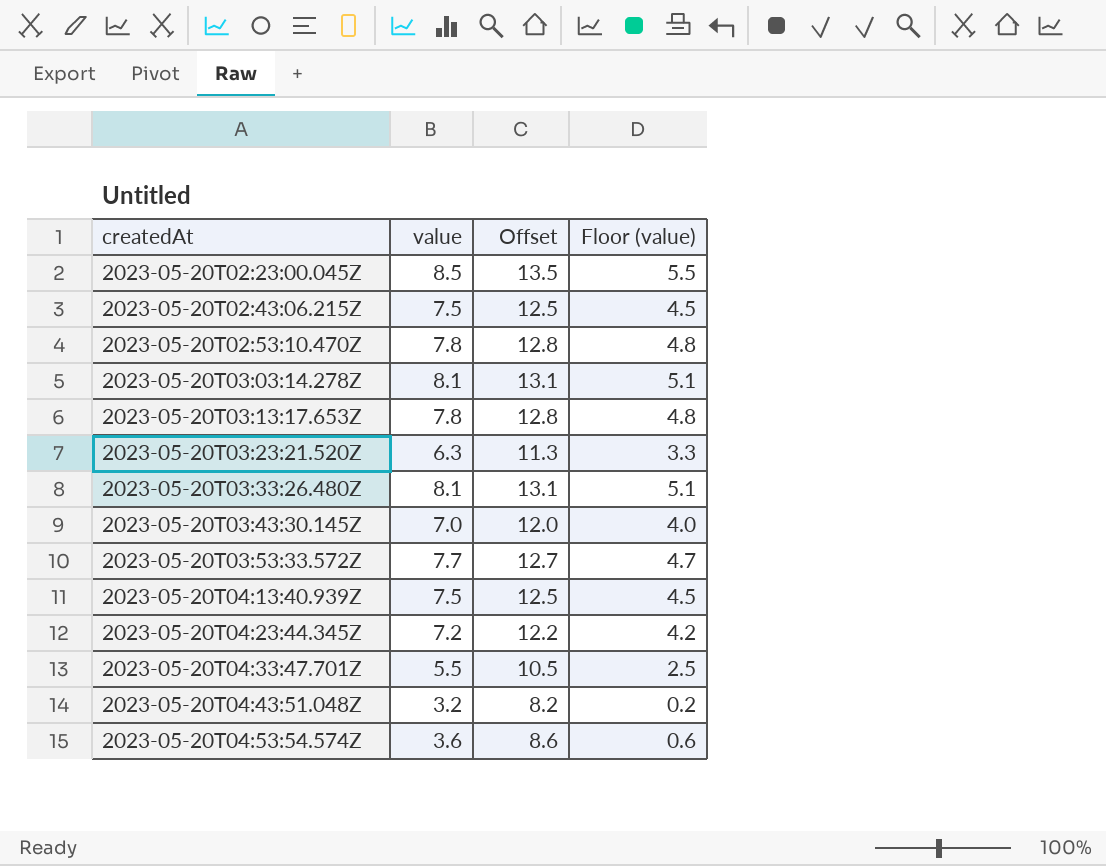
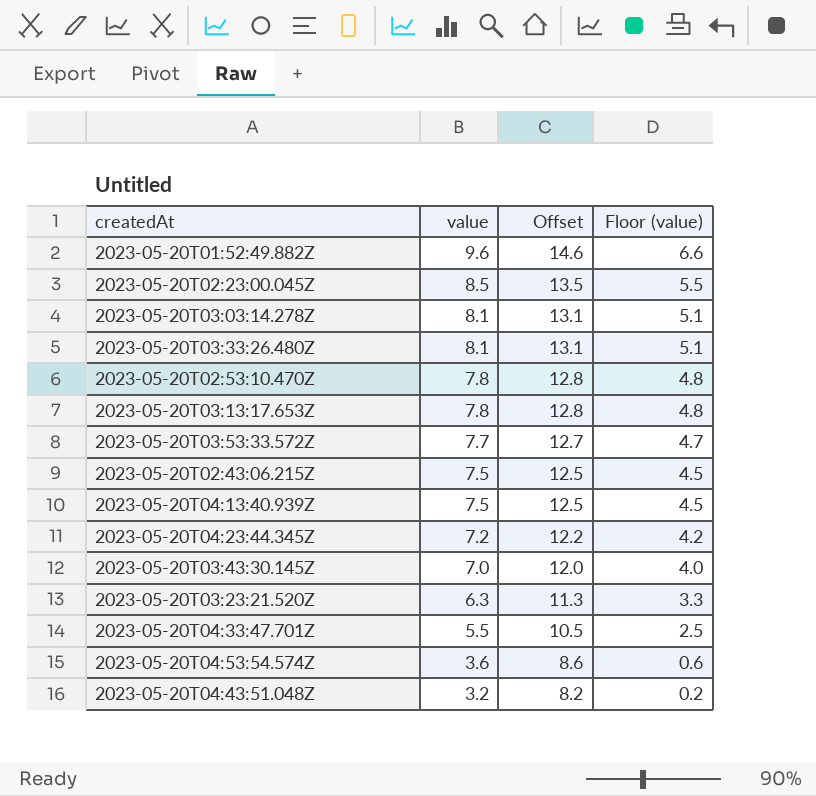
row order: createdAt ascending -> value descending
row 2023-05-20T01:52:49.882Z: none -> 9.6 | 14.6 | 6.6

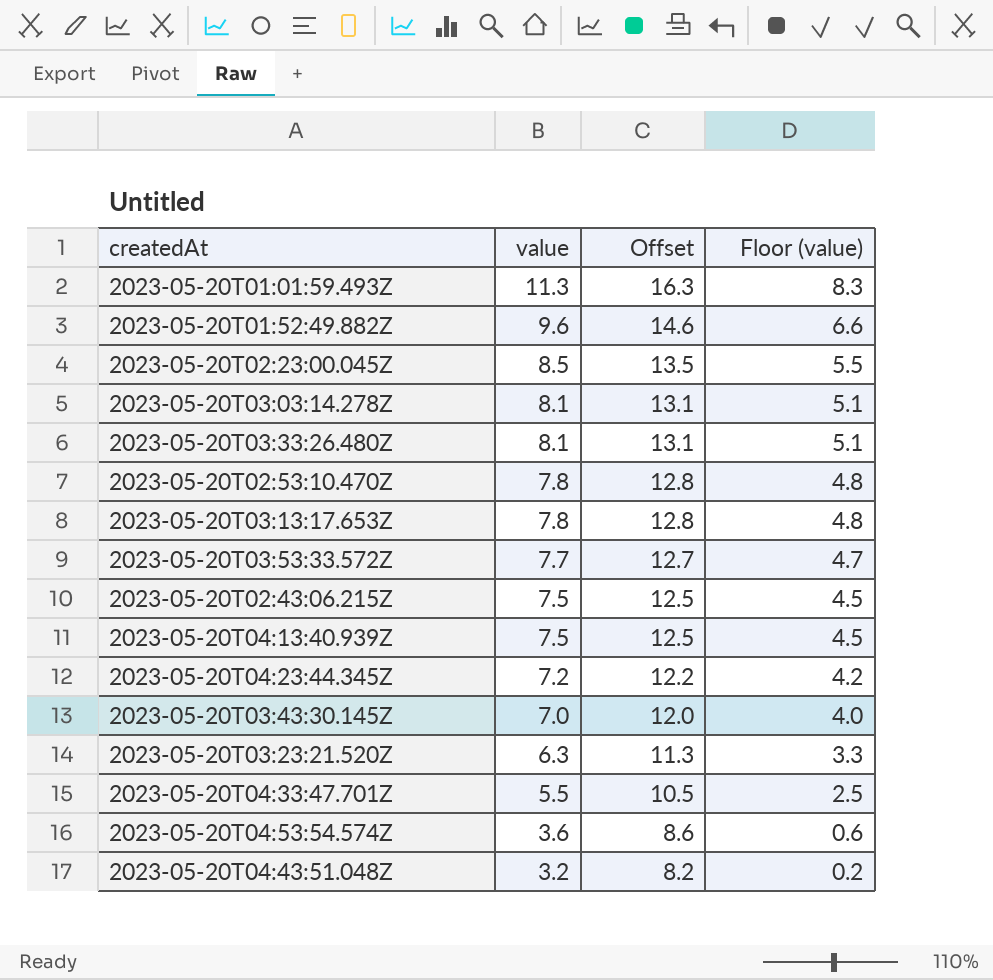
row 2023-05-20T01:01:59.493Z: none -> 11.3 | 16.3 | 8.3

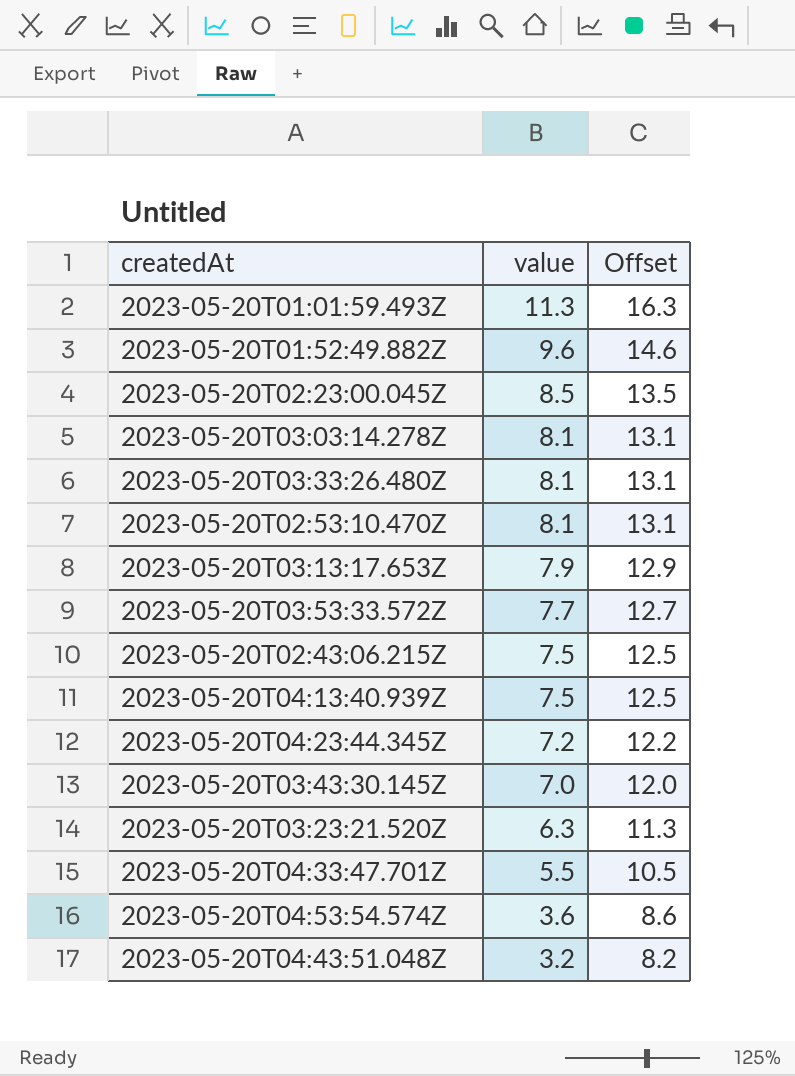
column Floor (value) | formula: [value] - 3 -> none
2023-05-20T02:53:10.470Z | value: 7.8 -> 8.1
2023-05-20T02:53:10.470Z | Offset: 12.8 -> 13.1
2023-05-20T03:13:17.653Z | value: 7.8 -> 7.9
2023-05-20T03:13:17.653Z | Offset: 12.8 -> 12.9

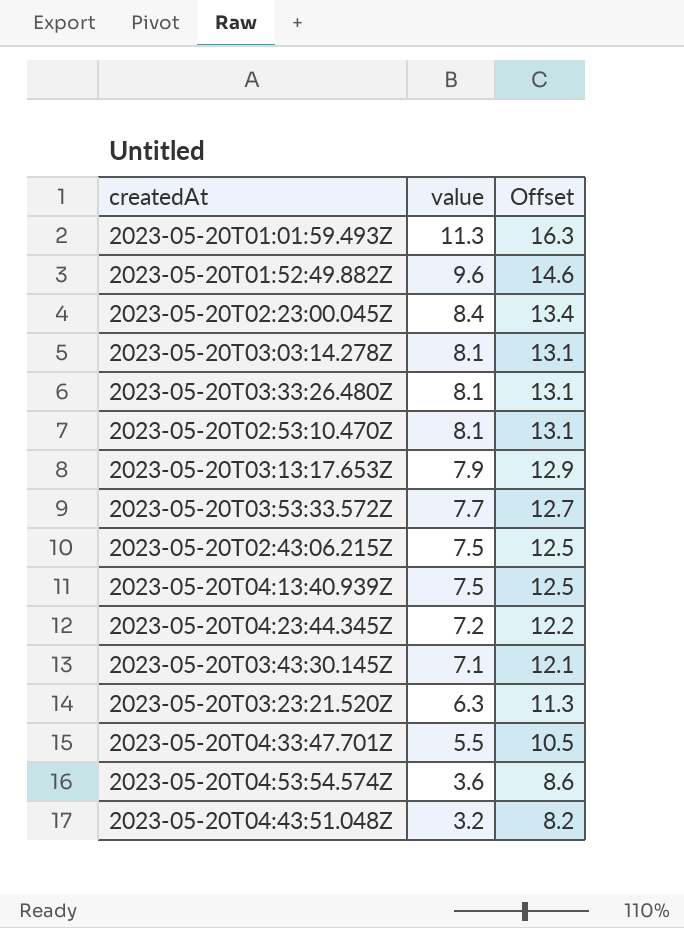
2023-05-20T02:23:00.045Z | value: 8.5 -> 8.4
2023-05-20T02:23:00.045Z | Offset: 13.5 -> 13.4
2023-05-20T03:43:30.145Z | value: 7.0 -> 7.1
2023-05-20T03:43:30.145Z | Offset: 12.0 -> 12.1

